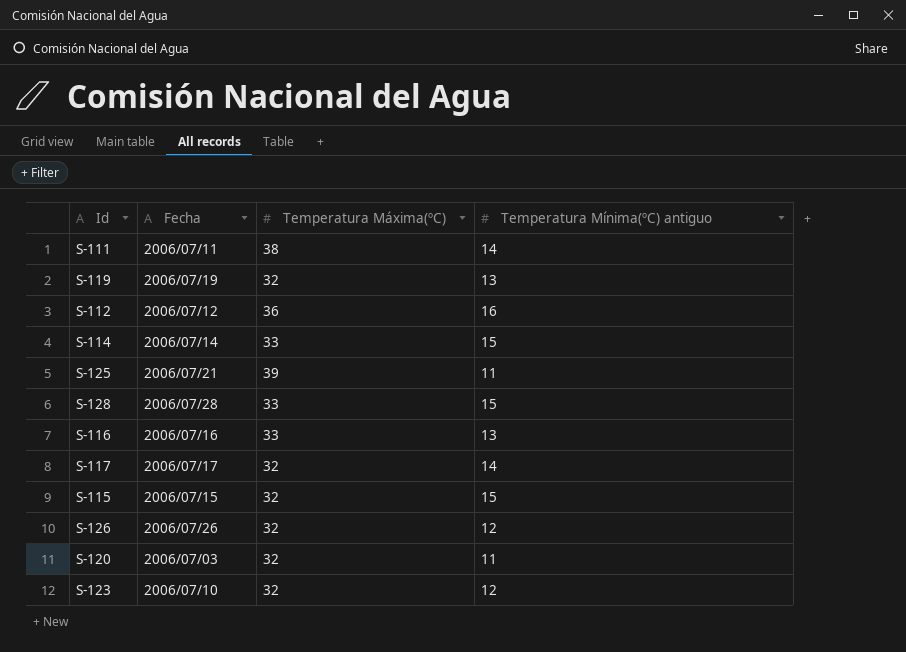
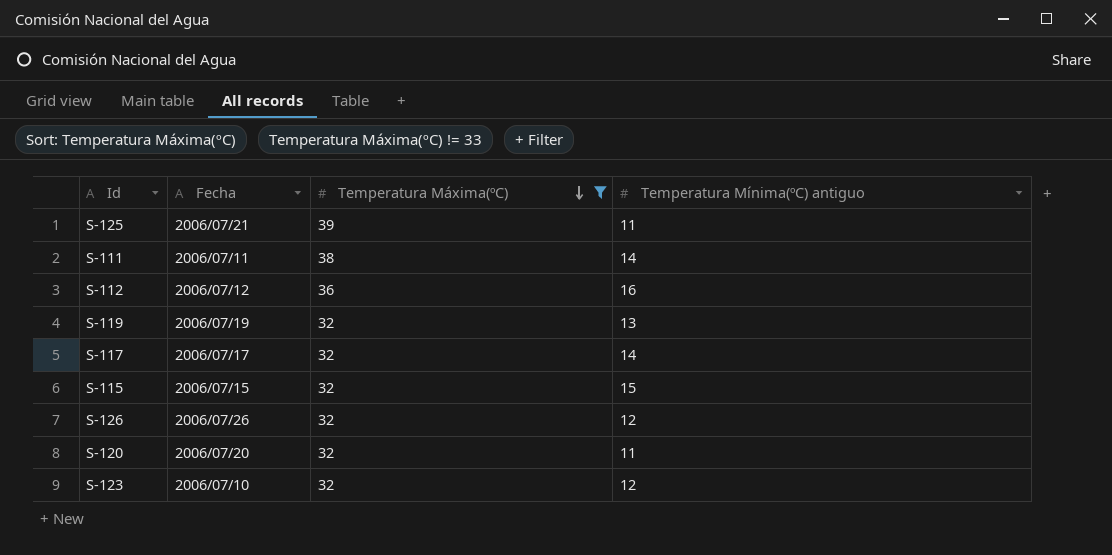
filter: none -> Temperatura Máxima(ºC) != 33
row order: none -> Temperatura Máxima(ºC) descending
S-120 | Fecha: 2006/07/03 -> 2006/07/20

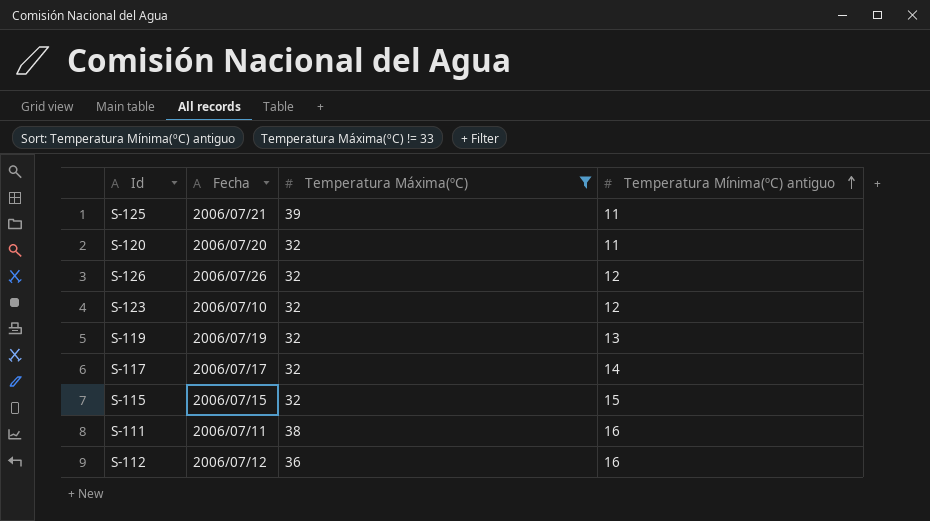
row order: Temperatura Máxima(ºC) descending -> Temperatura Mínima(ºC) antiguo ascending
S-111 | Temperatura Mínima(ºC) antiguo: 14 -> 16

